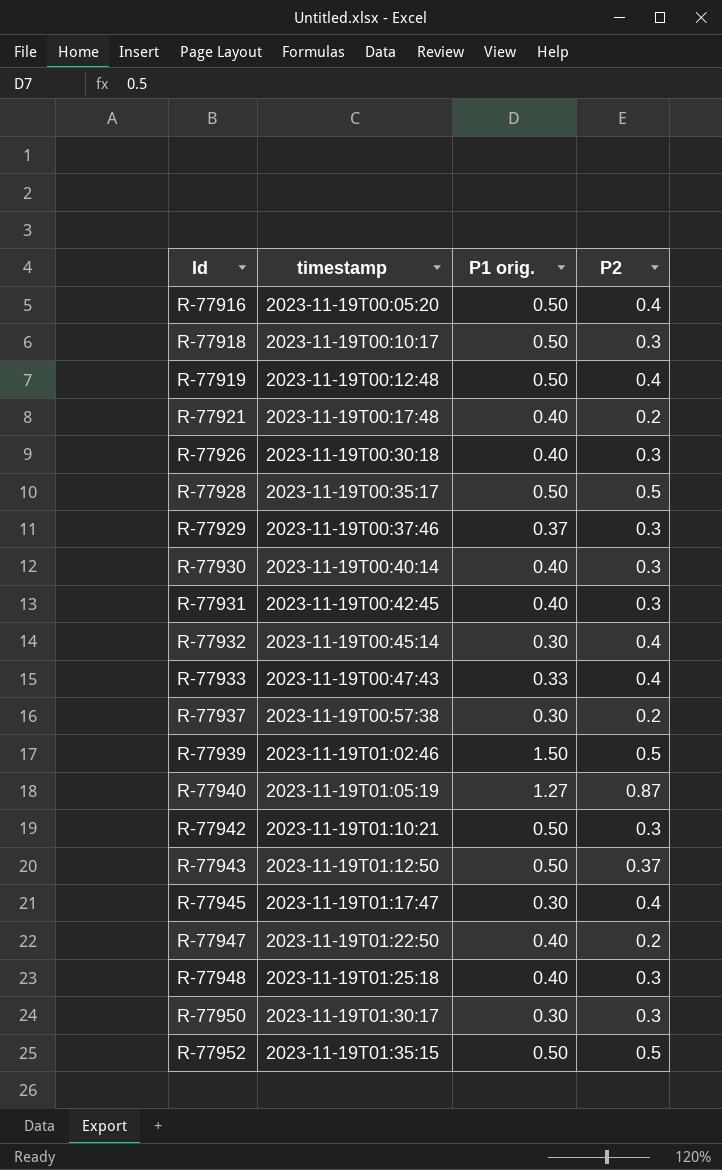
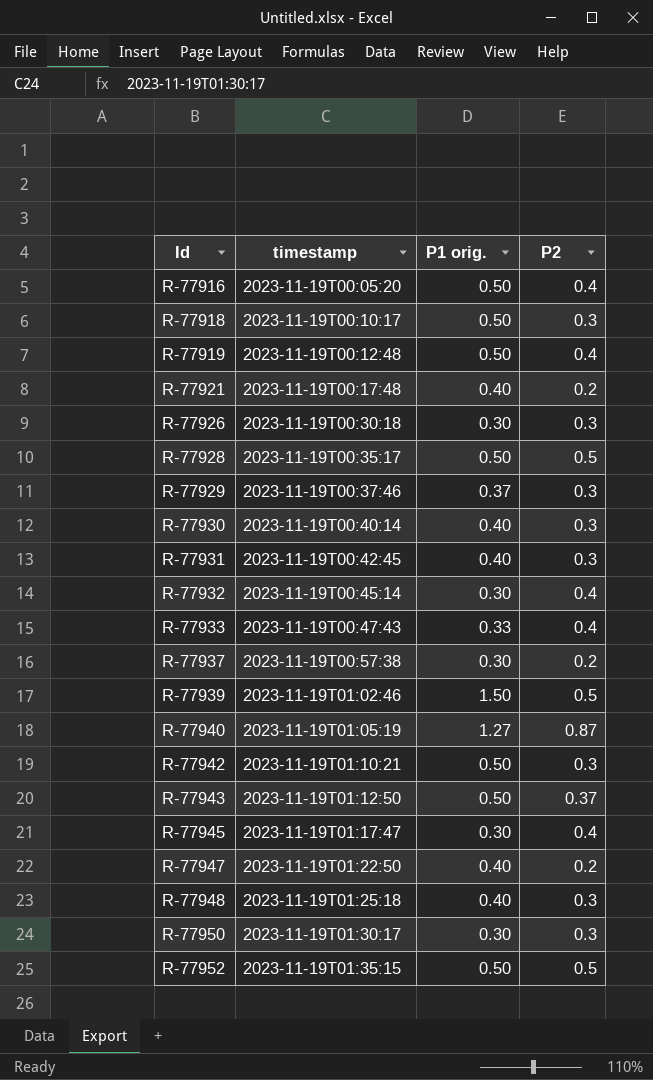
R-77926 | P1 orig.: 0.40 -> 0.30

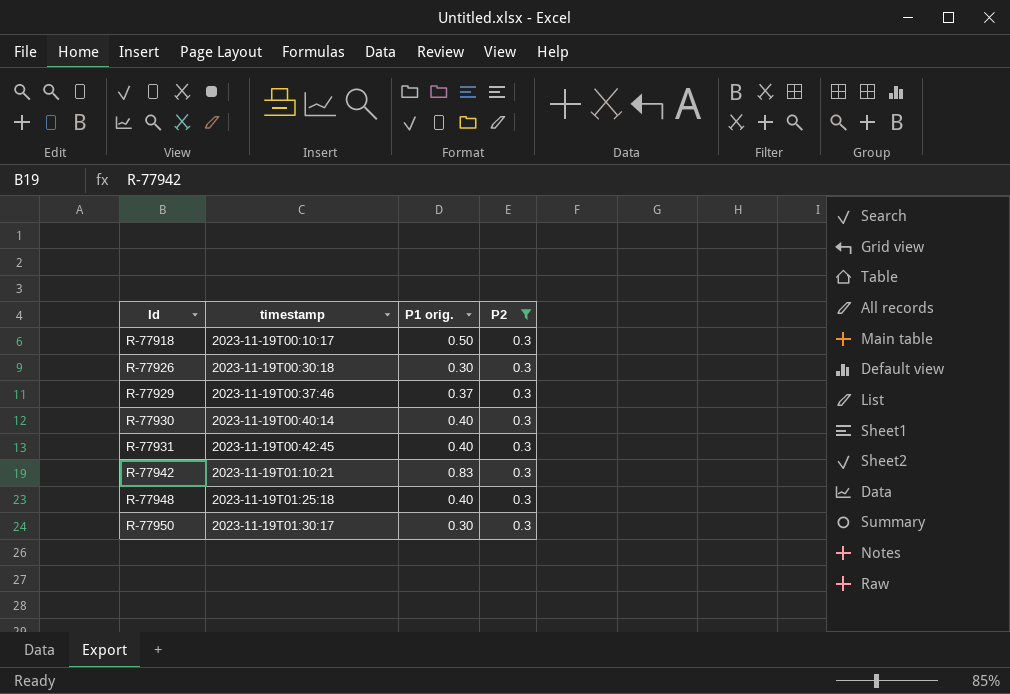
filter: none -> P2 = 0.3
R-77942 | P1 orig.: 0.50 -> 0.83

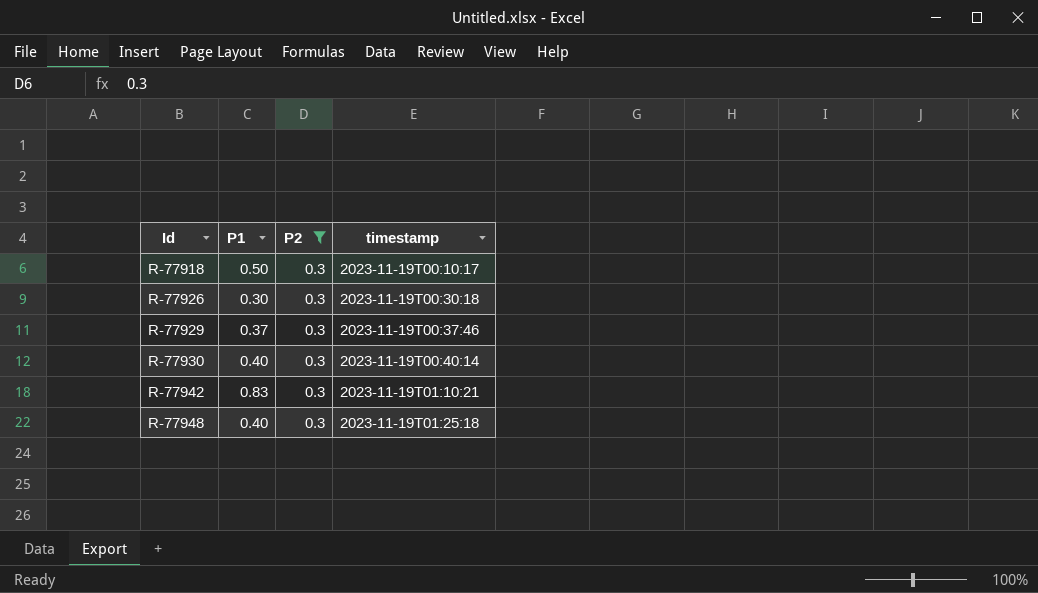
column name: P1 orig. -> P1
column timestamp | position: 2 -> 4
row R-77931: 2023-11-19T00:42:45 | 0.40 | 0.3 -> none
row R-77950: 2023-11-19T01:30:17 | 0.30 | 0.3 -> none

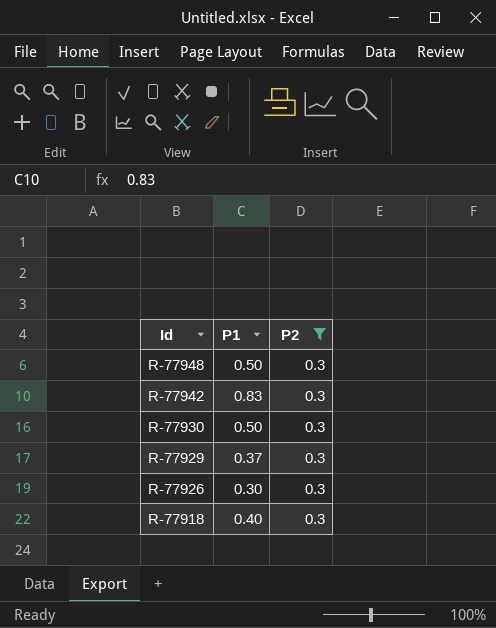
row order: Id ascending -> Id descending
column timestamp | position: 4 -> none
R-77948 | P1: 0.40 -> 0.50
R-77930 | P1: 0.40 -> 0.50
R-77918 | P1: 0.50 -> 0.40

